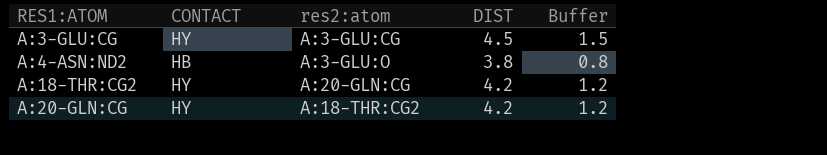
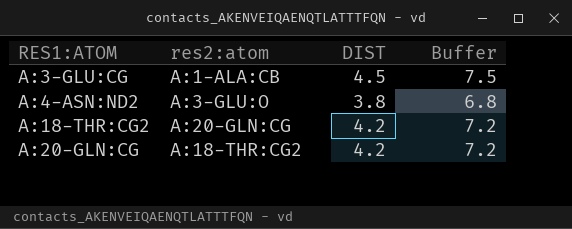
column CONTACT | position: 2 -> none
column Buffer | formula: [DIST] - 3 -> [DIST] + 3
A:3-GLU:CG | res2:atom: A:3-GLU:CG -> A:1-ALA:CB

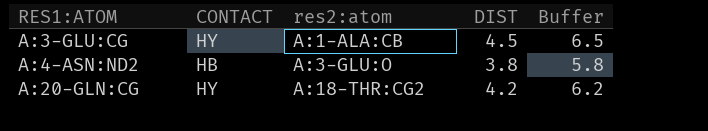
column CONTACT | position: none -> 2
column Buffer | formula: [DIST] + 3 -> [DIST] + 2
row A:18-THR:CG2: A:20-GLN:CG | 4.2 | 7.2 -> none

